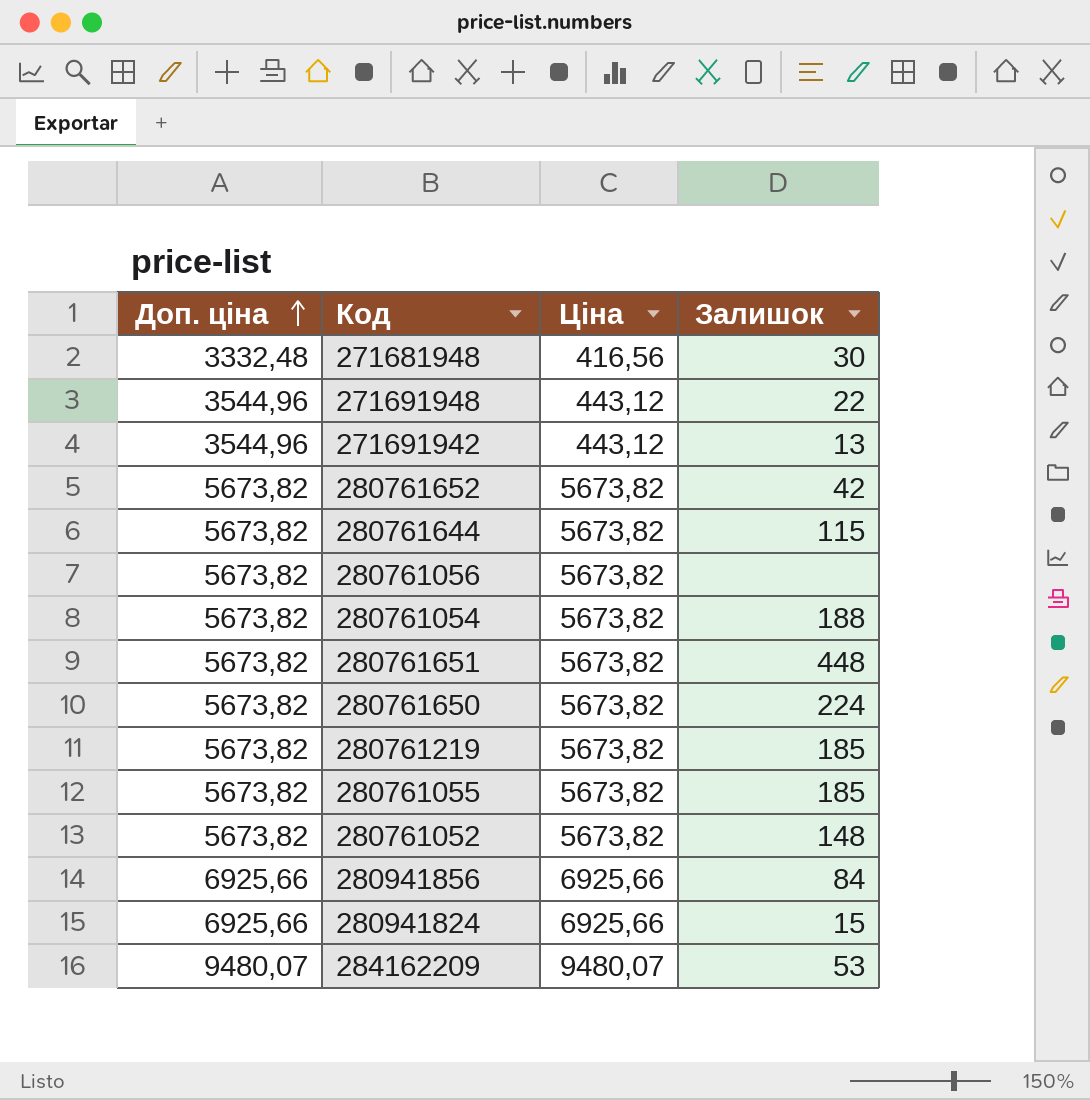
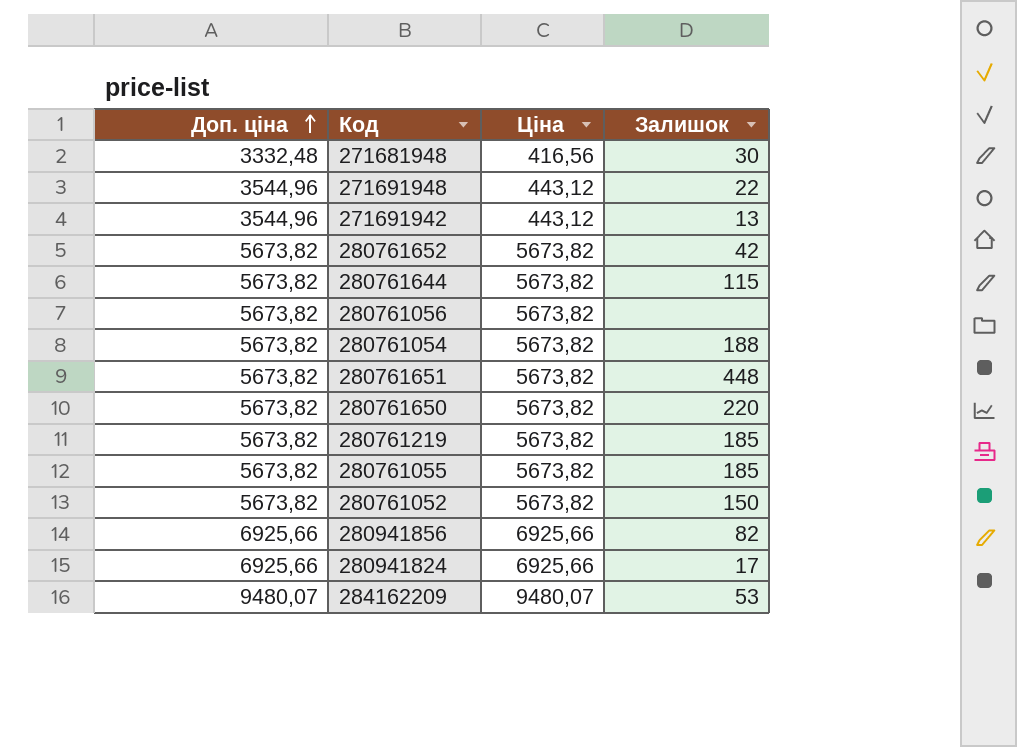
280761650 | Залишок: 224 -> 220
280761052 | Залишок: 148 -> 150
280941856 | Залишок: 84 -> 82
280941824 | Залишок: 15 -> 17

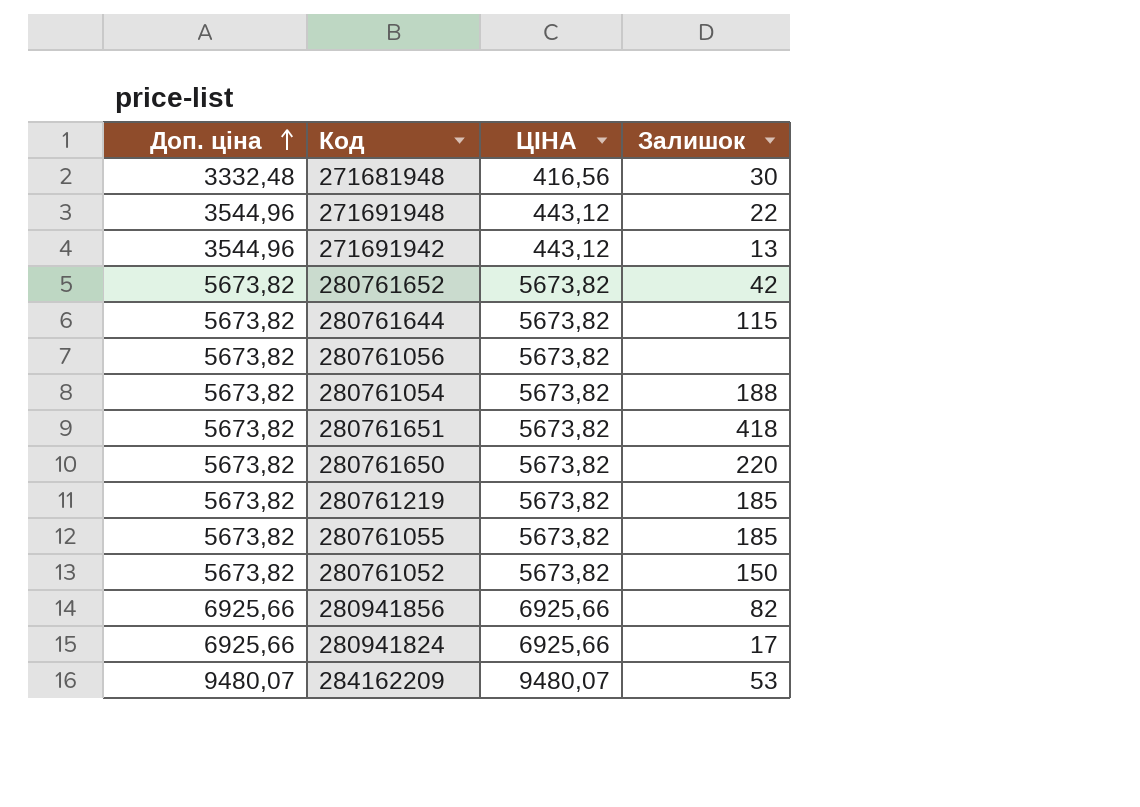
column name: Ціна -> ЦІНА
280761651 | Залишок: 448 -> 418

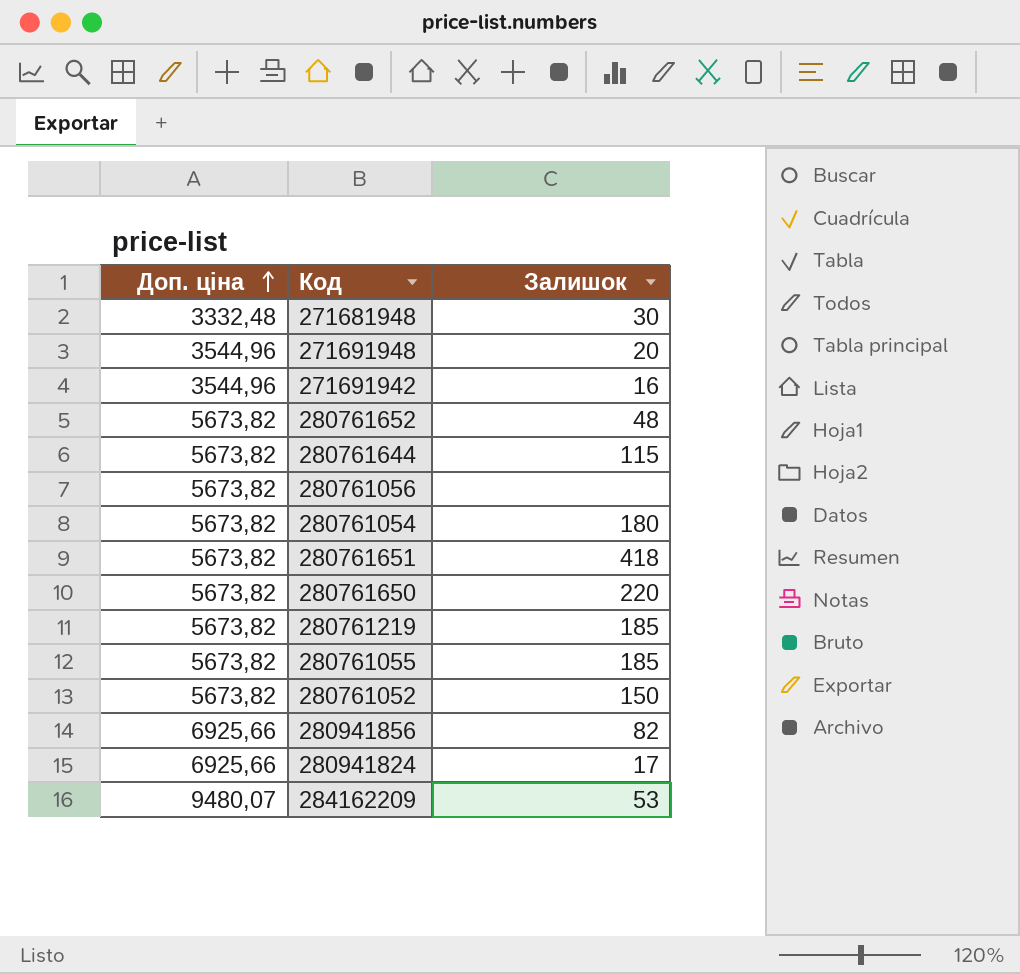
column ЦІНА | position: 3 -> none
271691948 | Залишок: 22 -> 20
271691942 | Залишок: 13 -> 16
280761652 | Залишок: 42 -> 48
280761054 | Залишок: 188 -> 180

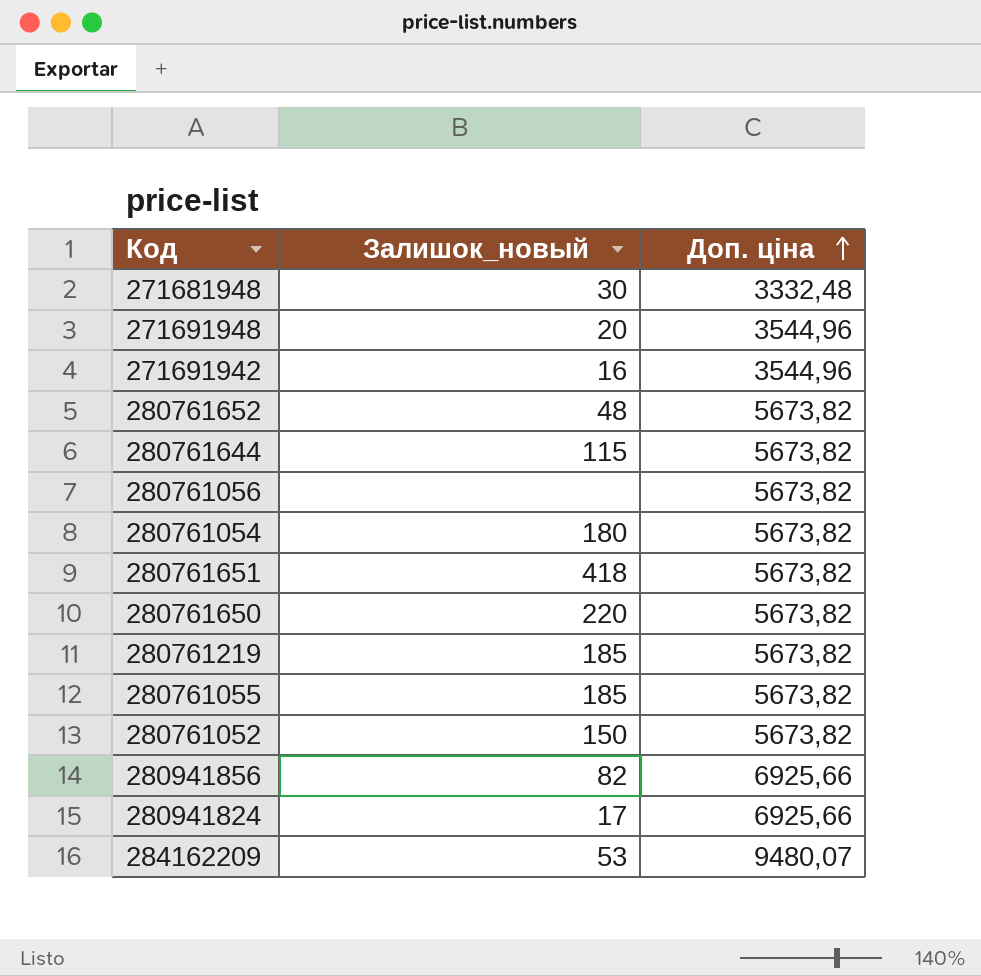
column name: Залишок -> Залишок_новый
column Доп. ціна | position: 1 -> 3

